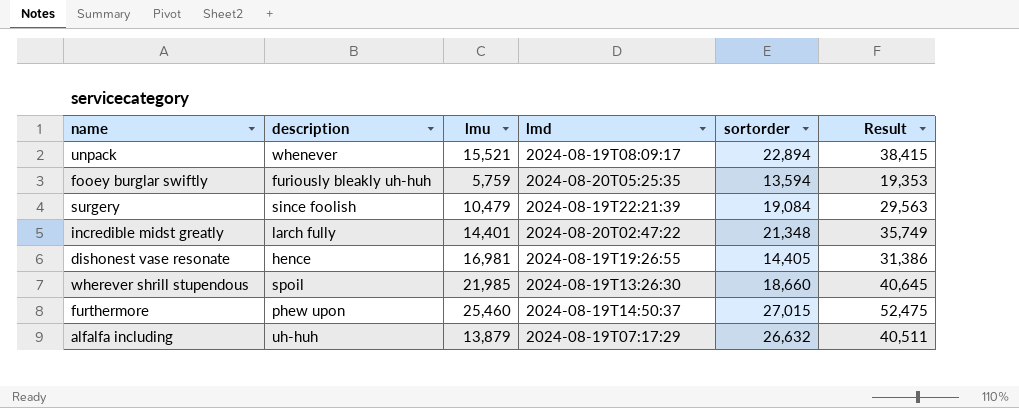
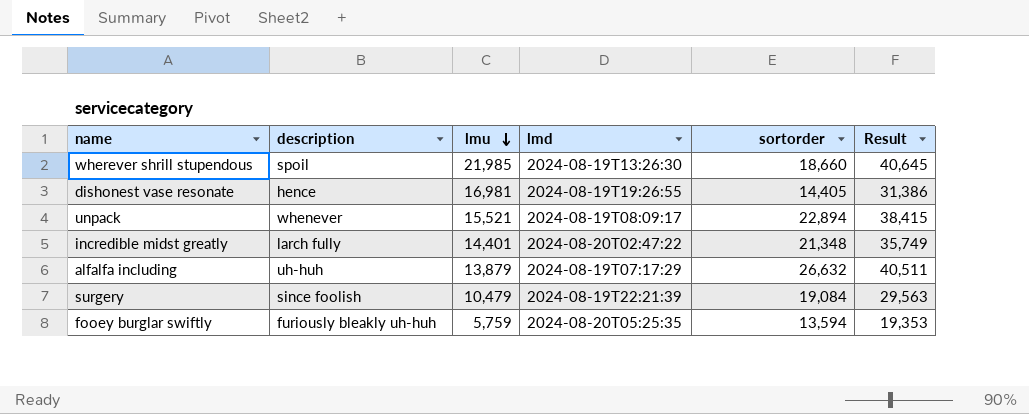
row order: none -> lmu descending
row furthermore: phew upon | 25,460 | 2024-08-19T14:50:37 | 27,015 | 52,475 -> none

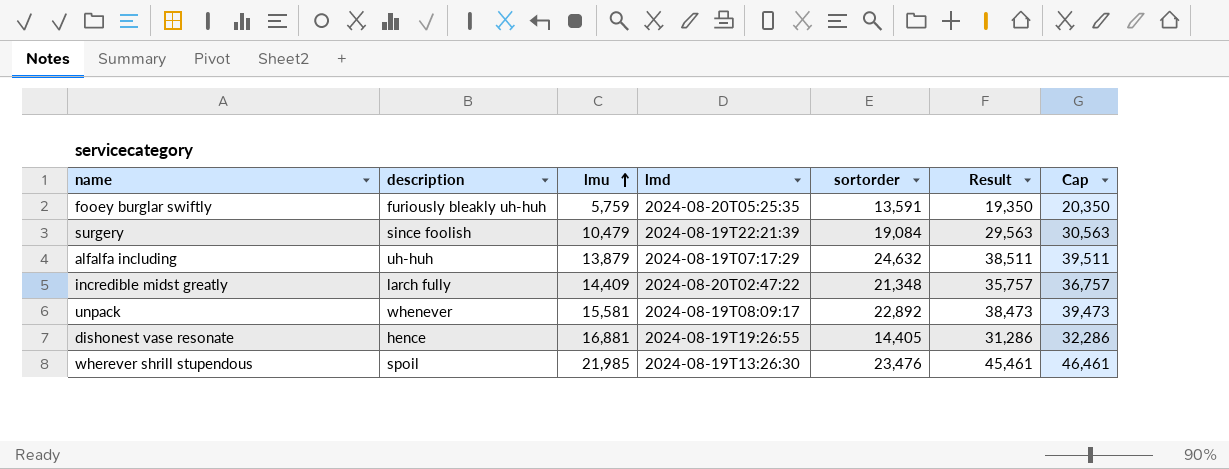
row order: lmu descending -> lmu ascending
column Cap | formula: none -> [Result] + 1000
fooey burglar swiftly | sortorder: 13,594 -> 13,591
fooey burglar swiftly | Result: 19,353 -> 19,350
alfalfa including | sortorder: 26,632 -> 24,632
alfalfa including | Result: 40,511 -> 38,511
incredible midst greatly | lmu: 14,401 -> 14,409
incredible midst greatly | Result: 35,749 -> 35,757
unpack | lmu: 15,521 -> 15,581
unpack | sortorder: 22,894 -> 22,892
unpack | Result: 38,415 -> 38,473
dishonest vase resonate | lmu: 16,981 -> 16,881
dishonest vase resonate | Result: 31,386 -> 31,286
wherever shrill stupendous | sortorder: 18,660 -> 23,476
wherever shrill stupendous | Result: 40,645 -> 45,461

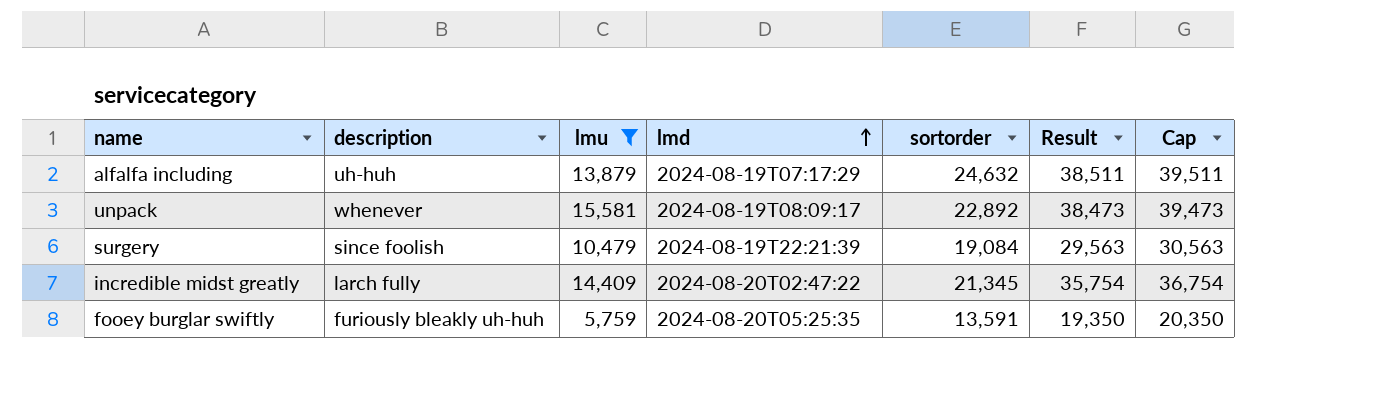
filter: none -> lmu <= 15,581
row order: lmu ascending -> lmd ascending
incredible midst greatly | sortorder: 21,348 -> 21,345
incredible midst greatly | Result: 35,757 -> 35,754
incredible midst greatly | Cap: 36,757 -> 36,754

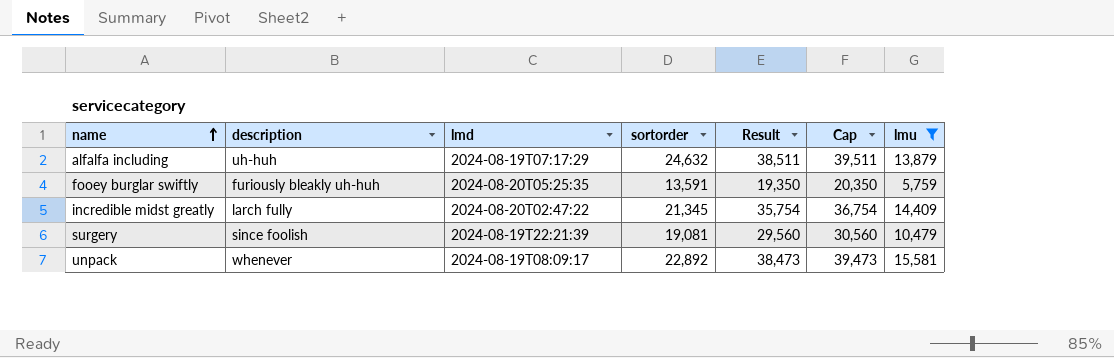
row order: lmd ascending -> name ascending
column lmu | position: 3 -> 7
surgery | sortorder: 19,084 -> 19,081
surgery | Result: 29,563 -> 29,560
surgery | Cap: 30,563 -> 30,560

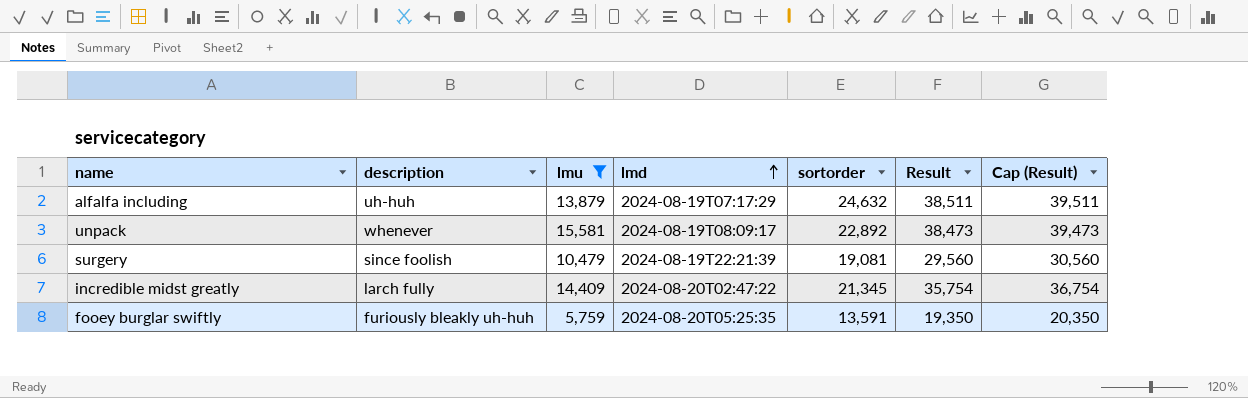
row order: name ascending -> lmd ascending
column lmu | position: 7 -> 3
column name: Cap -> Cap (Result)

